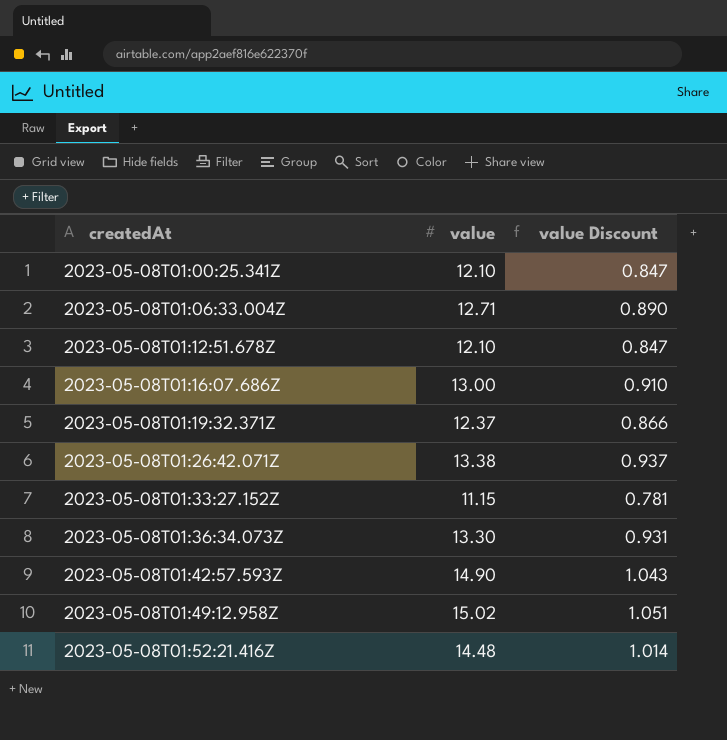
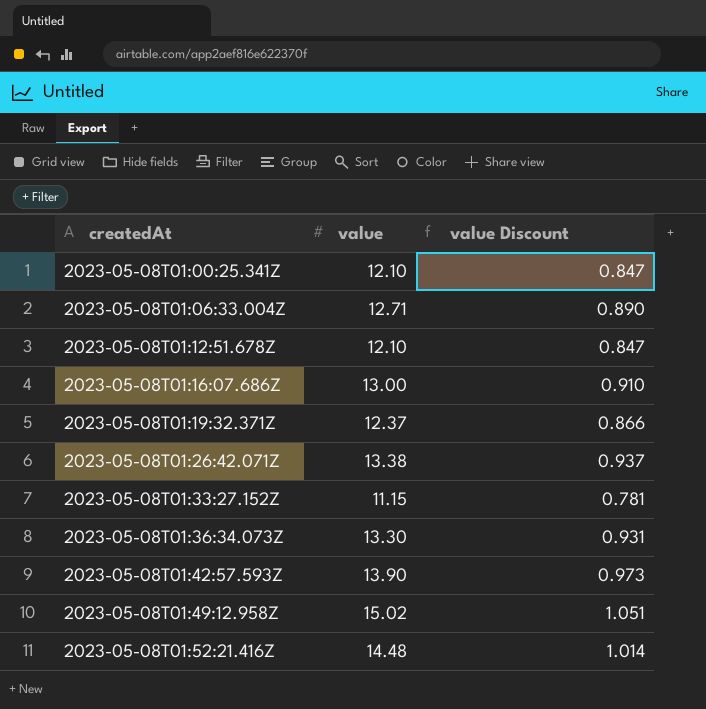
2023-05-08T01:42:57.593Z | value: 14.90 -> 13.90
2023-05-08T01:42:57.593Z | value Discount: 1.043 -> 0.973

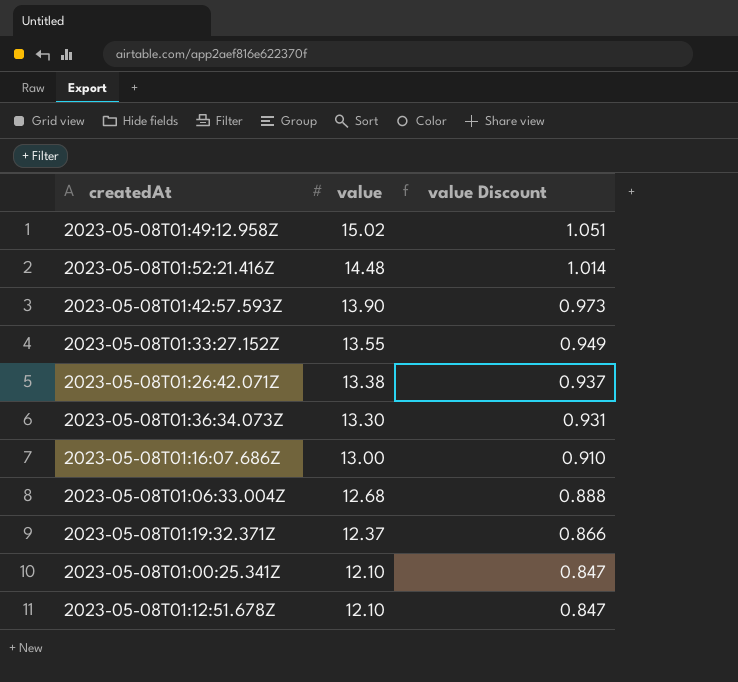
row order: createdAt ascending -> value descending
2023-05-08T01:33:27.152Z | value: 11.15 -> 13.55
2023-05-08T01:33:27.152Z | value Discount: 0.781 -> 0.949
2023-05-08T01:06:33.004Z | value: 12.71 -> 12.68
2023-05-08T01:06:33.004Z | value Discount: 0.890 -> 0.888

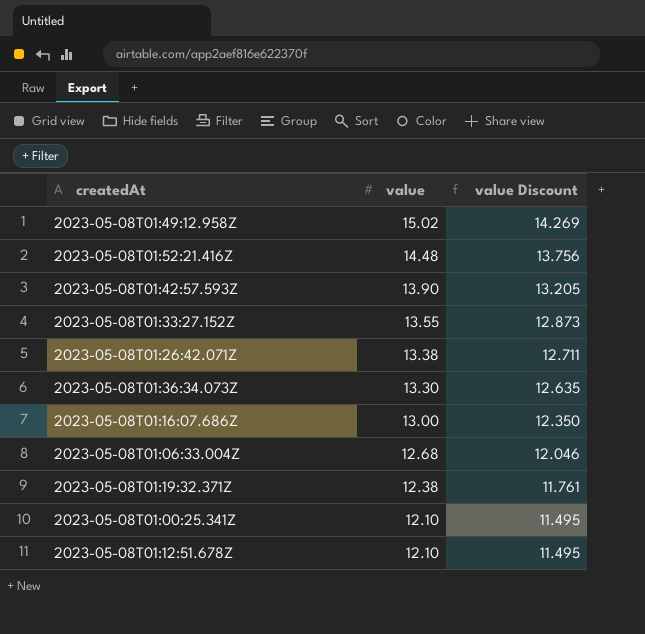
column value Discount | formula: [value] * 0.07 -> [value] * 0.95
2023-05-08T01:19:32.371Z | value: 12.37 -> 12.38

